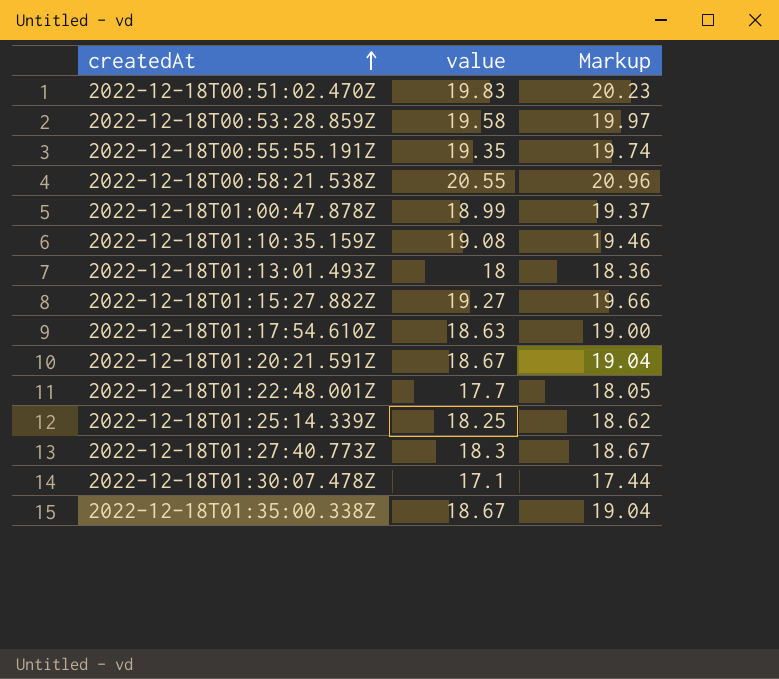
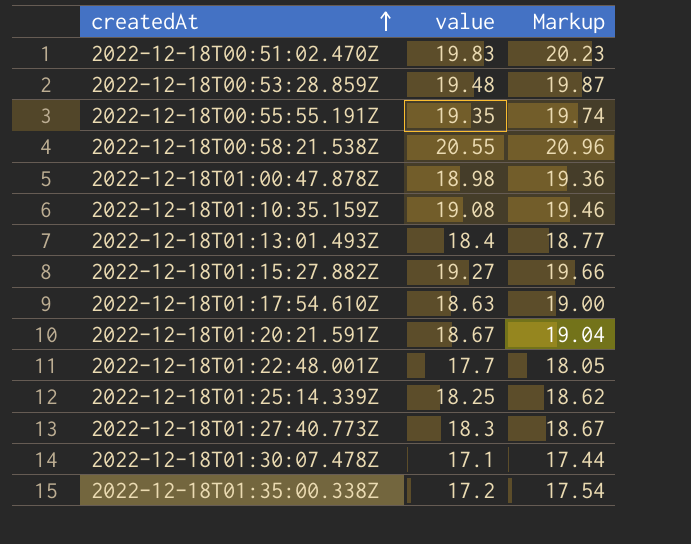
2022-12-18T00:53:28.859Z | value: 19.58 -> 19.48
2022-12-18T00:53:28.859Z | Markup: 19.97 -> 19.87
2022-12-18T01:00:47.878Z | value: 18.99 -> 18.98
2022-12-18T01:00:47.878Z | Markup: 19.37 -> 19.36
2022-12-18T01:13:01.493Z | value: 18 -> 18.4
2022-12-18T01:13:01.493Z | Markup: 18.36 -> 18.77
2022-12-18T01:35:00.338Z | value: 18.67 -> 17.2
2022-12-18T01:35:00.338Z | Markup: 19.04 -> 17.54

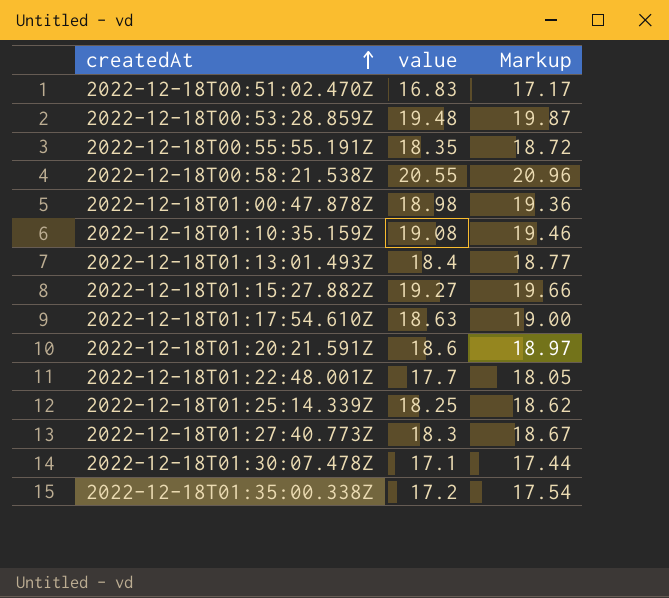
2022-12-18T00:51:02.470Z | value: 19.83 -> 16.83
2022-12-18T00:51:02.470Z | Markup: 20.23 -> 17.17
2022-12-18T00:55:55.191Z | value: 19.35 -> 18.35
2022-12-18T00:55:55.191Z | Markup: 19.74 -> 18.72
2022-12-18T01:20:21.591Z | value: 18.67 -> 18.6
2022-12-18T01:20:21.591Z | Markup: 19.04 -> 18.97

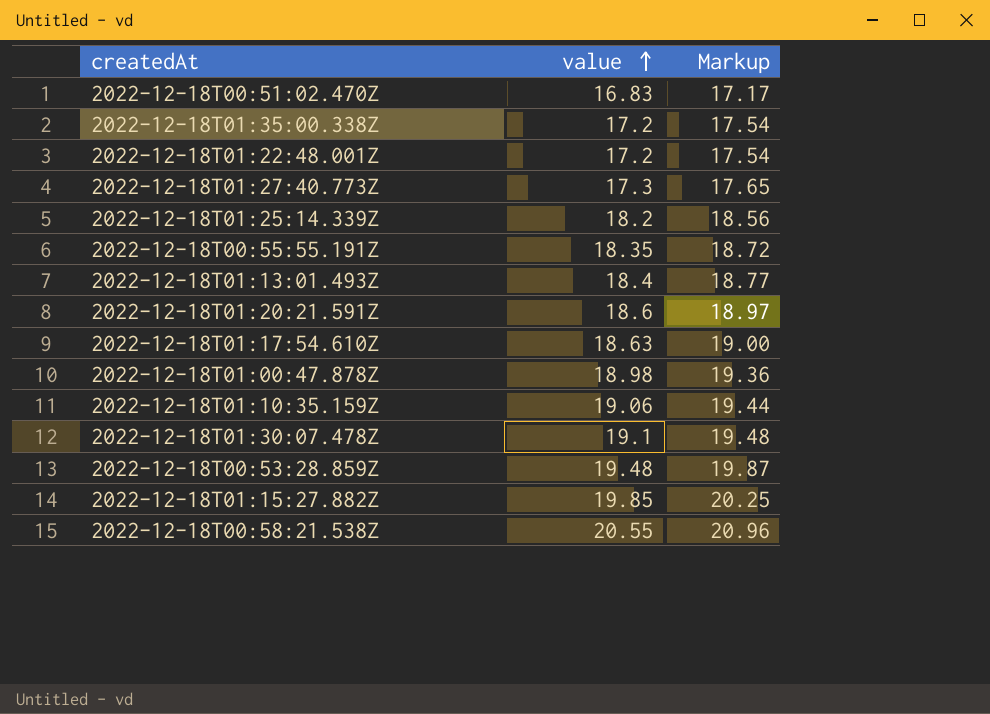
row order: createdAt ascending -> value ascending
2022-12-18T01:22:48.001Z | value: 17.7 -> 17.2
2022-12-18T01:22:48.001Z | Markup: 18.05 -> 17.54
2022-12-18T01:27:40.773Z | value: 18.3 -> 17.3
2022-12-18T01:27:40.773Z | Markup: 18.67 -> 17.65
2022-12-18T01:25:14.339Z | value: 18.25 -> 18.2
2022-12-18T01:25:14.339Z | Markup: 18.62 -> 18.56
2022-12-18T01:10:35.159Z | value: 19.08 -> 19.06
2022-12-18T01:10:35.159Z | Markup: 19.46 -> 19.44
2022-12-18T01:30:07.478Z | value: 17.1 -> 19.1
2022-12-18T01:30:07.478Z | Markup: 17.44 -> 19.48
2022-12-18T01:15:27.882Z | value: 19.27 -> 19.85
2022-12-18T01:15:27.882Z | Markup: 19.66 -> 20.25

